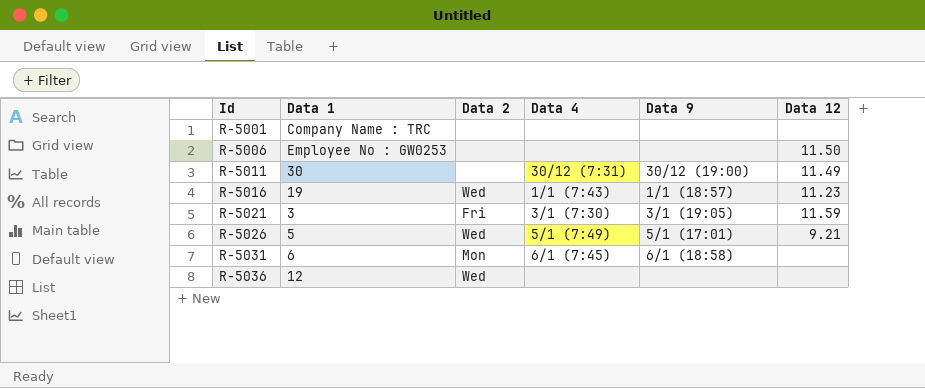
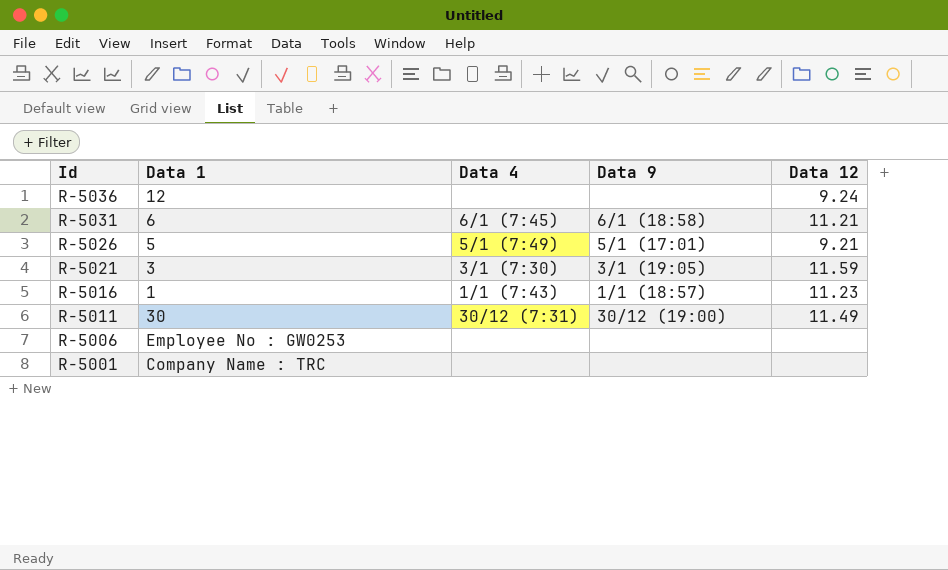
row order: Id ascending -> Id descending
column Data 2 | position: 3 -> none
R-5036 | Data 12: none -> 9.24
R-5031 | Data 12: none -> 11.21
R-5016 | Data 1: 19 -> 1
R-5006 | Data 12: 11.50 -> none

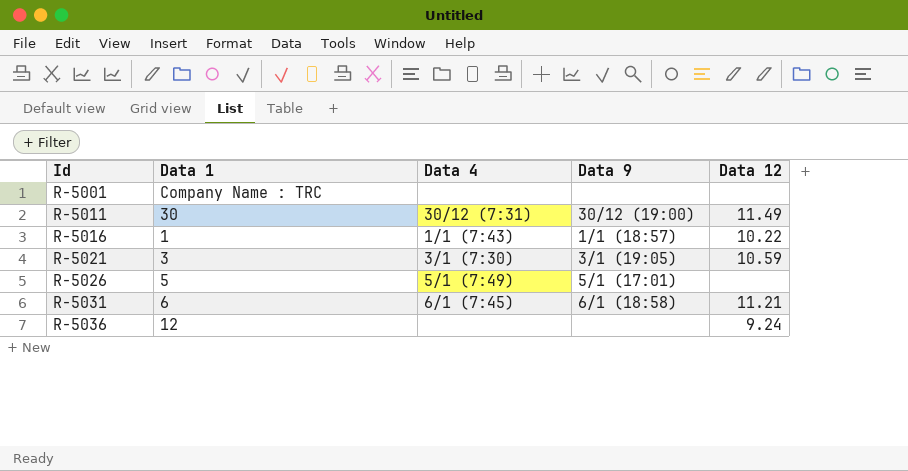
row order: Id descending -> Id ascending
row R-5006: Employee No : GW0253 | none | none | none -> none
R-5016 | Data 12: 11.23 -> 10.22
R-5021 | Data 12: 11.59 -> 10.59
R-5026 | Data 12: 9.21 -> none

